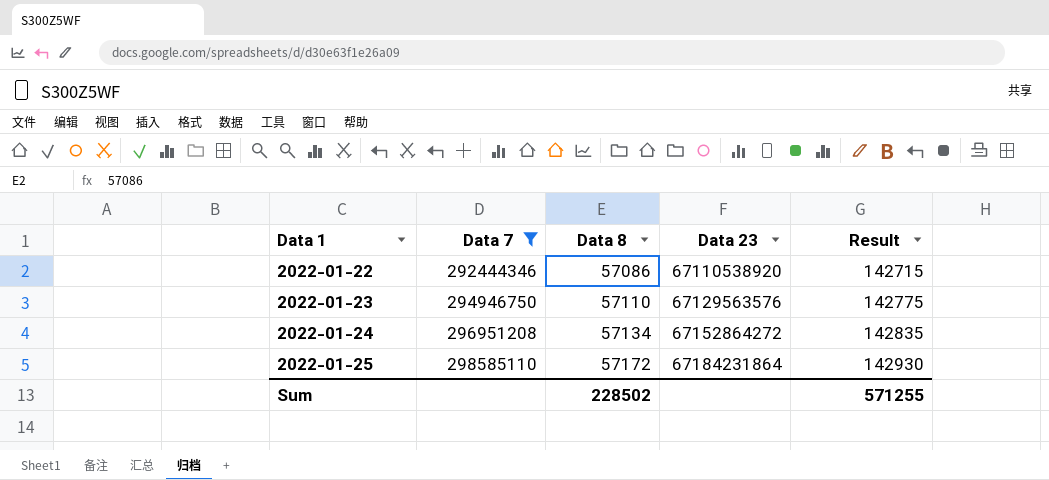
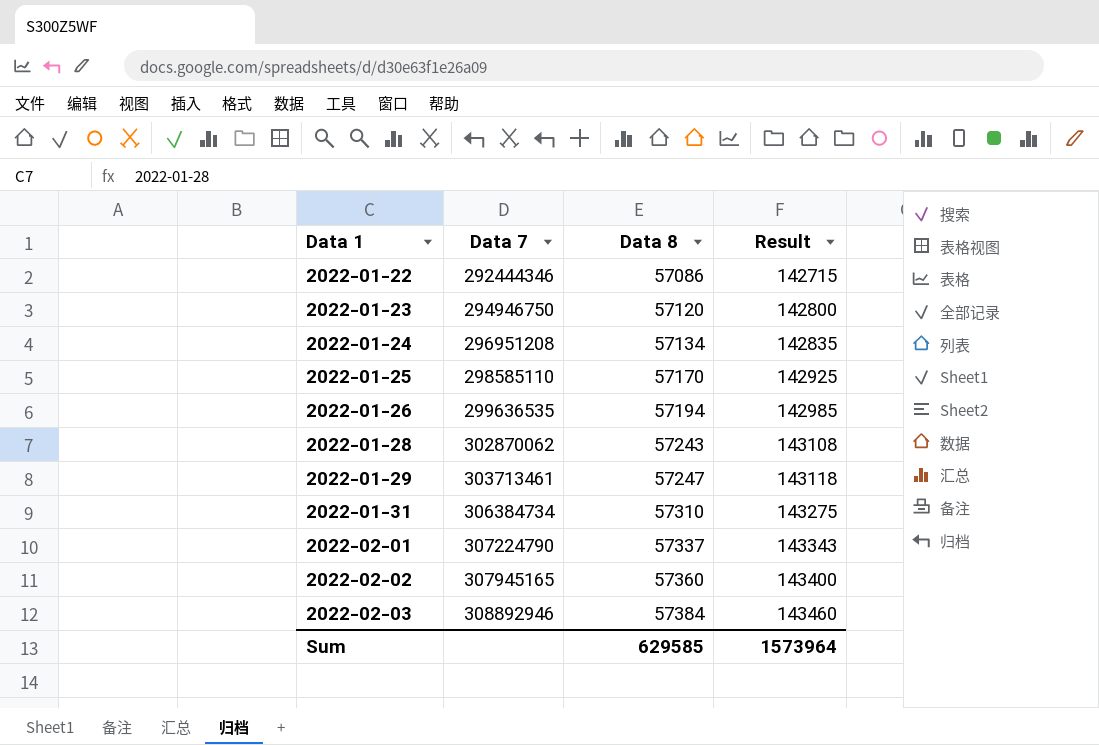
filter: Data 7 <= 298585110 -> none
column Data 23 | position: 4 -> none
2022-01-23 | Data 8: 57110 -> 57120
2022-01-23 | Result: 142775 -> 142800
2022-01-25 | Data 8: 57172 -> 57170
2022-01-25 | Result: 142930 -> 142925
Sum | Data 8: 228502 -> 629585
Sum | Result: 571255 -> 1573964

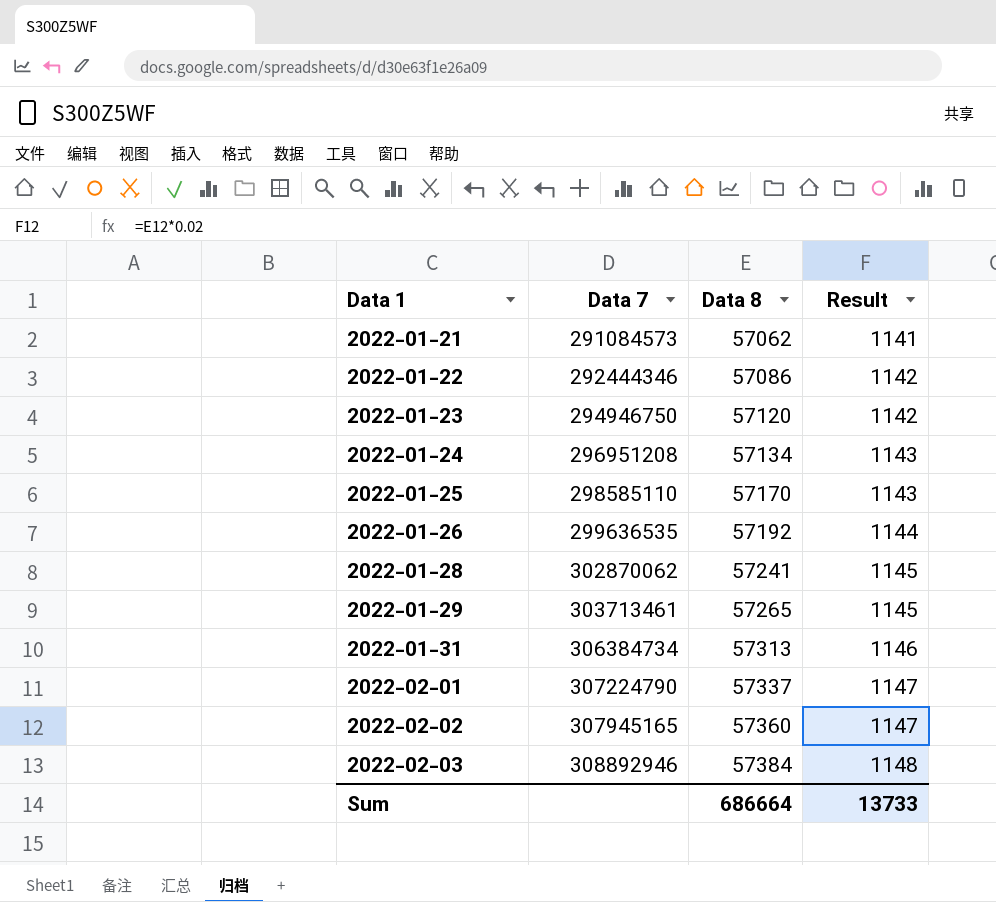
column Result | formula: [Data 8] * 2.5 -> [Data 8] * 0.02
row 2022-01-21: none -> 291084573 | 57062 | 1141
2022-01-26 | Data 8: 57194 -> 57192
2022-01-28 | Data 8: 57243 -> 57241
2022-01-29 | Data 8: 57247 -> 57265
2022-01-31 | Data 8: 57310 -> 57313
Sum | Data 8: 629585 -> 686664
Sum | Result: 1573964 -> 13733

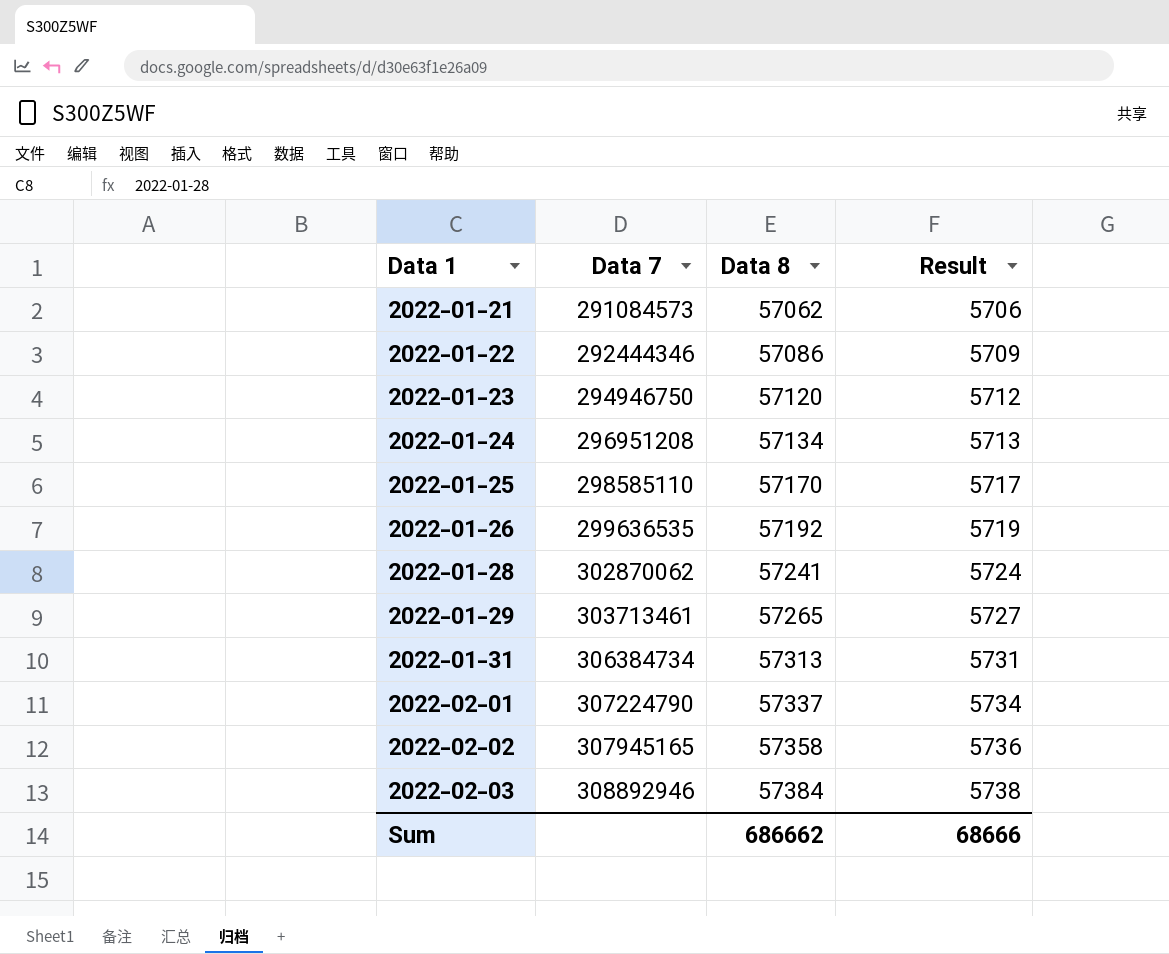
column Result | formula: [Data 8] * 0.02 -> [Data 8] * 0.1
2022-02-02 | Data 8: 57360 -> 57358
Sum | Data 8: 686664 -> 686662
Sum | Result: 13733 -> 68666

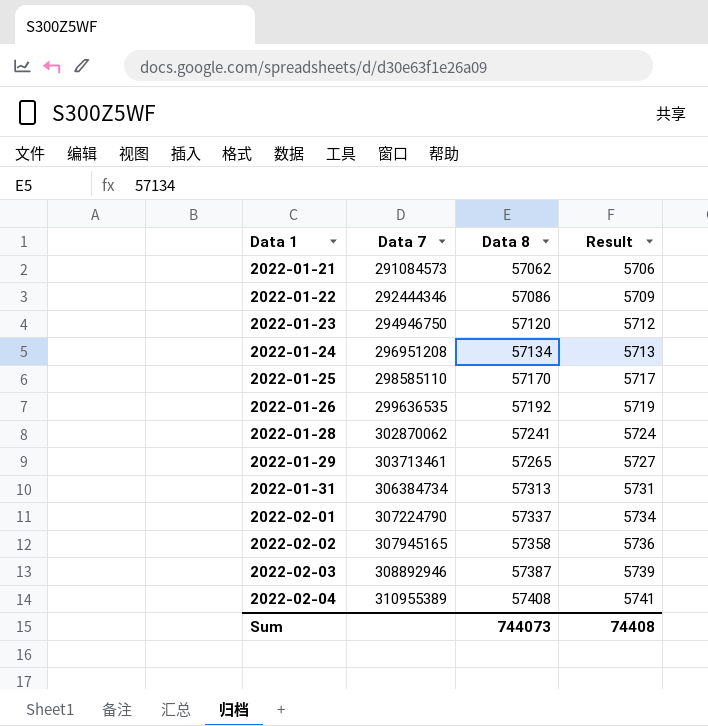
2022-02-03 | Data 8: 57384 -> 57387
2022-02-03 | Result: 5738 -> 5739
row 2022-02-04: none -> 310955389 | 57408 | 5741
Sum | Data 8: 686662 -> 744073
Sum | Result: 68666 -> 74408

